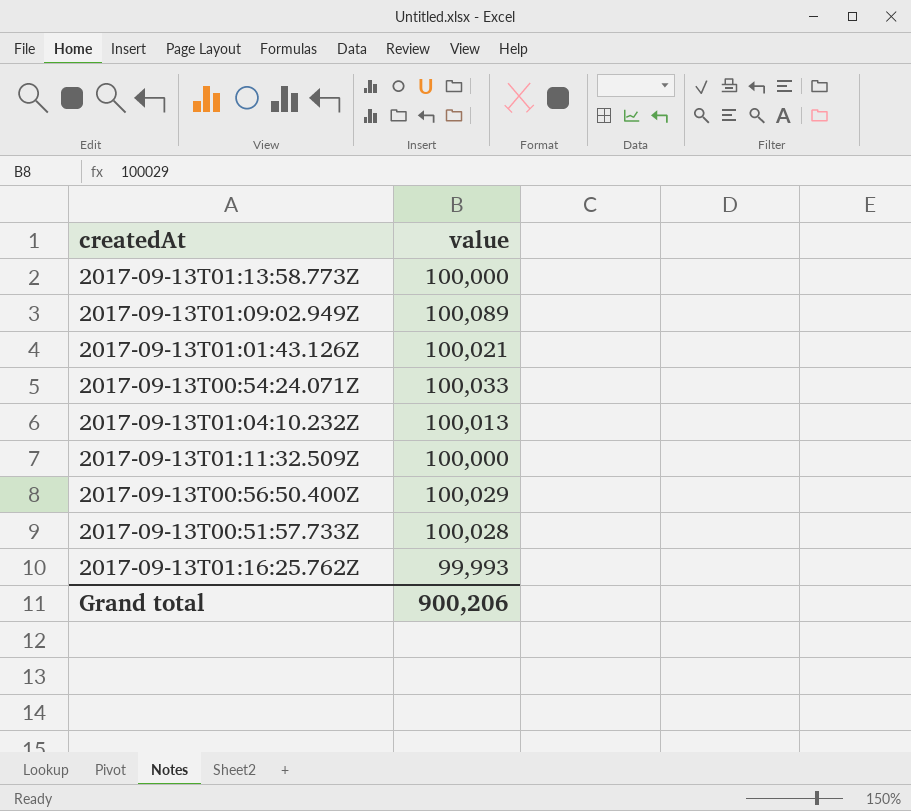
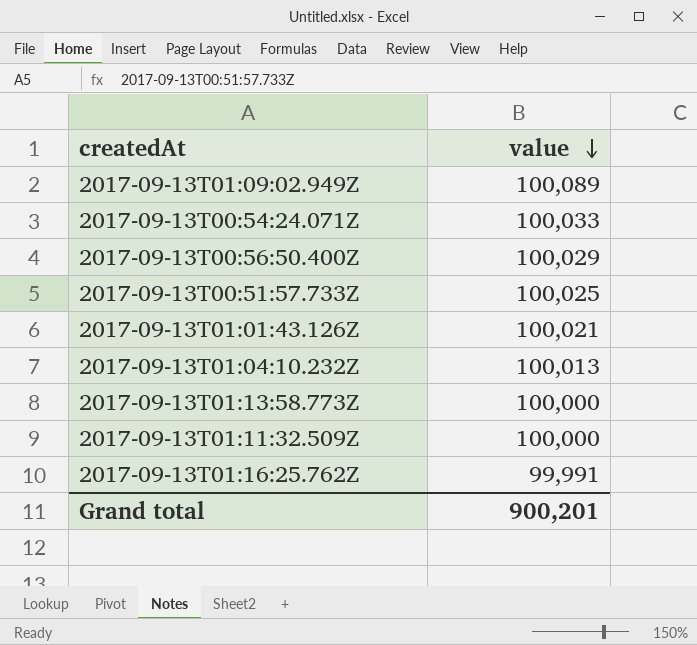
row order: none -> value descending
2017-09-13T00:51:57.733Z | value: 100,028 -> 100,025
2017-09-13T01:16:25.762Z | value: 99,993 -> 99,991
Grand total | value: 900,206 -> 900,201

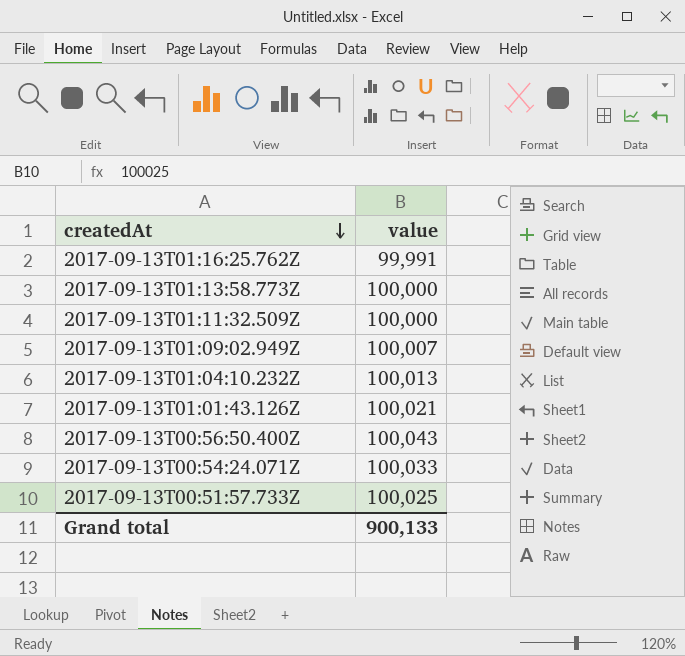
row order: value descending -> createdAt descending
2017-09-13T01:09:02.949Z | value: 100,089 -> 100,007
2017-09-13T00:56:50.400Z | value: 100,029 -> 100,043
Grand total | value: 900,201 -> 900,133

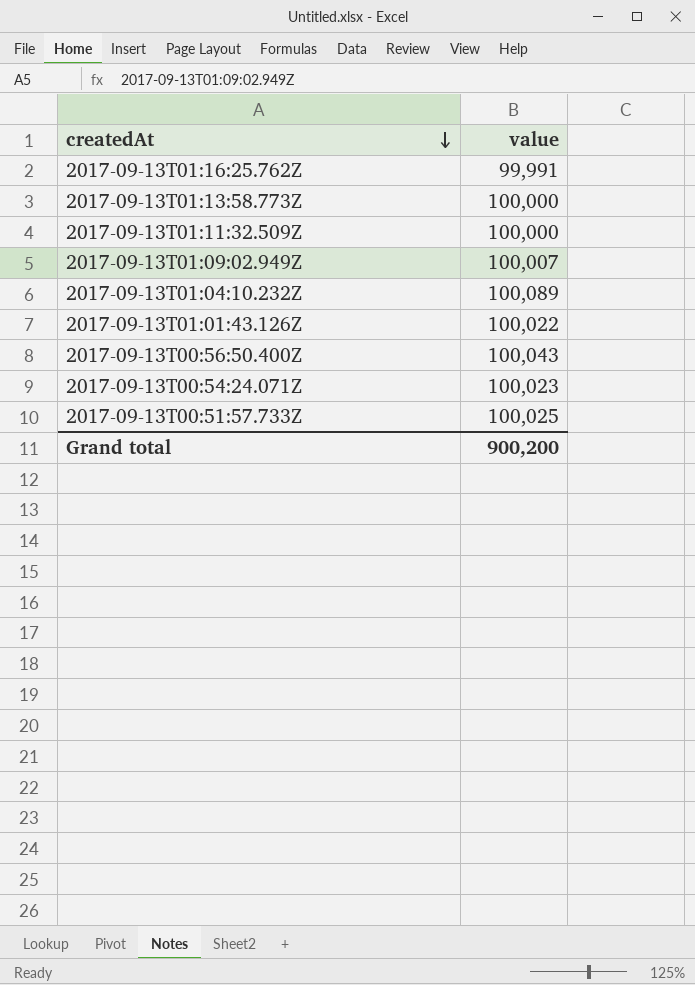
2017-09-13T01:04:10.232Z | value: 100,013 -> 100,089
2017-09-13T01:01:43.126Z | value: 100,021 -> 100,022
2017-09-13T00:54:24.071Z | value: 100,033 -> 100,023
Grand total | value: 900,133 -> 900,200

